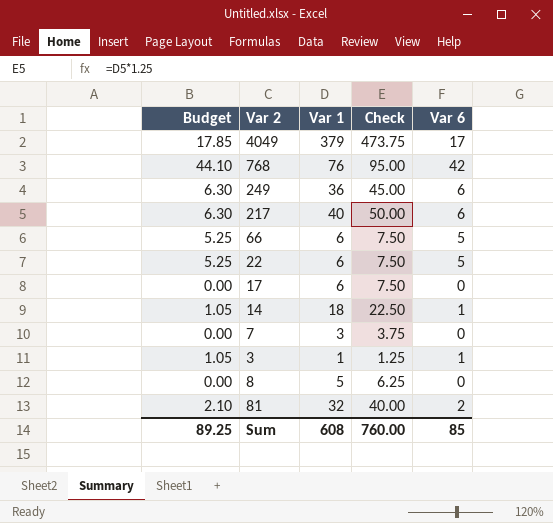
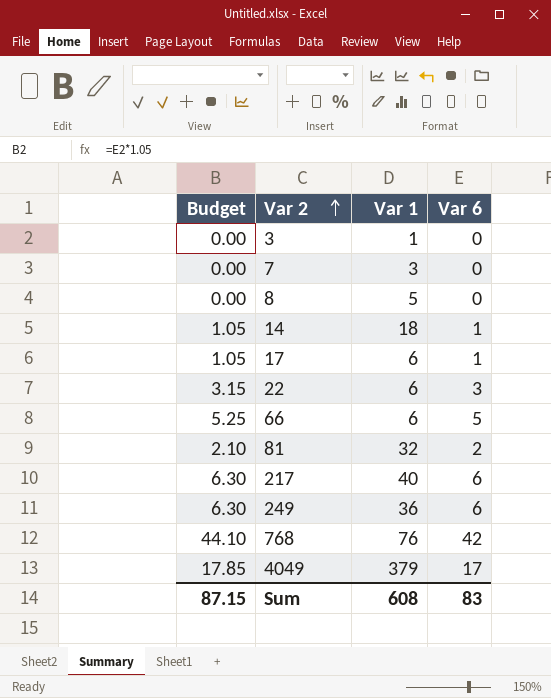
row order: none -> Var 2 ascending
column Check | formula: [Var 1] * 1.25 -> none
3 | Budget: 1.05 -> 0.00
3 | Var 6: 1 -> 0
17 | Budget: 0.00 -> 1.05
17 | Var 6: 0 -> 1
22 | Budget: 5.25 -> 3.15
22 | Var 6: 5 -> 3
Sum | Budget: 89.25 -> 87.15
Sum | Var 6: 85 -> 83

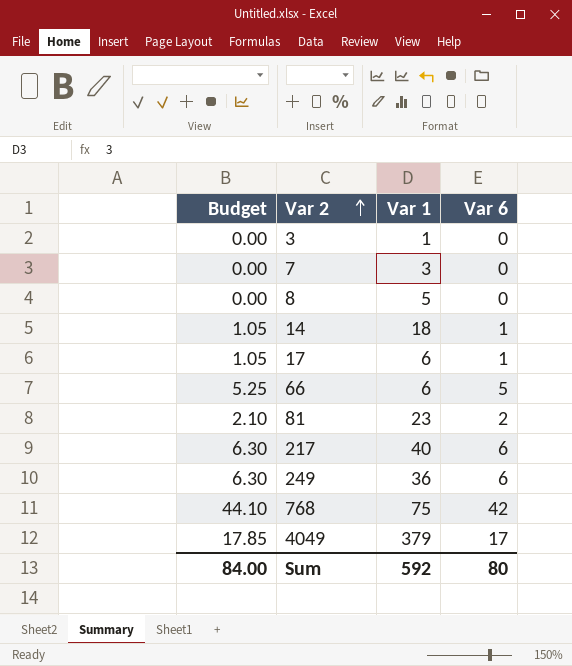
row 22: 3.15 | 6 | 3 -> none
81 | Var 1: 32 -> 23
768 | Var 1: 76 -> 75
Sum | Budget: 87.15 -> 84.00
Sum | Var 1: 608 -> 592
Sum | Var 6: 83 -> 80

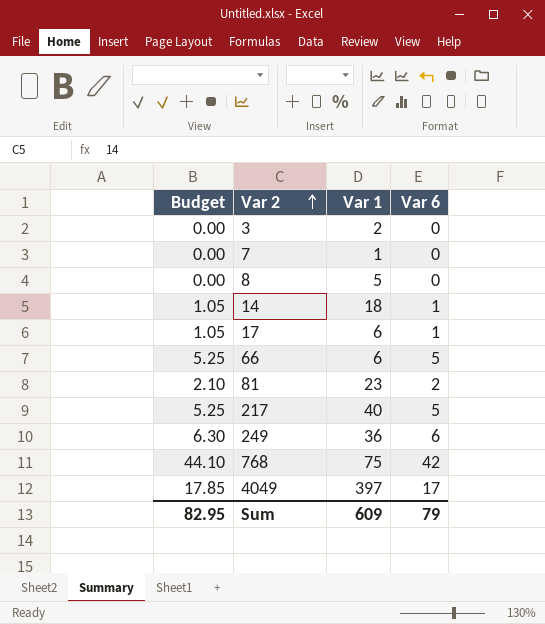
3 | Var 1: 1 -> 2
7 | Var 1: 3 -> 1
217 | Budget: 6.30 -> 5.25
217 | Var 6: 6 -> 5
4049 | Var 1: 379 -> 397
Sum | Budget: 84.00 -> 82.95
Sum | Var 1: 592 -> 609
Sum | Var 6: 80 -> 79

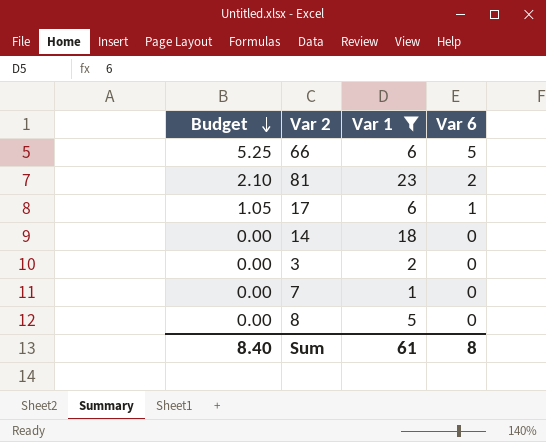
filter: none -> Var 1 <= 23
row order: Var 2 ascending -> Budget descending
14 | Budget: 1.05 -> 0.00
14 | Var 6: 1 -> 0
Sum | Budget: 82.95 -> 8.40
Sum | Var 1: 609 -> 61
Sum | Var 6: 79 -> 8

